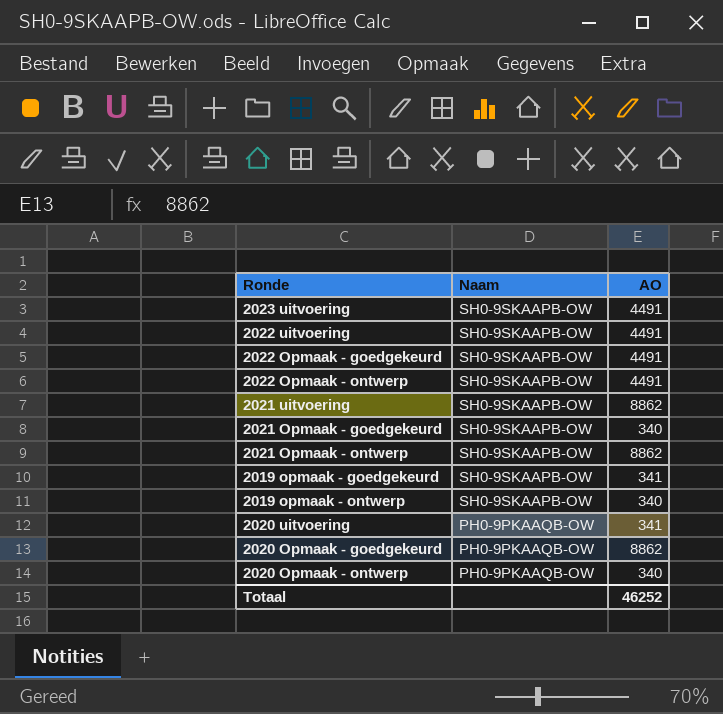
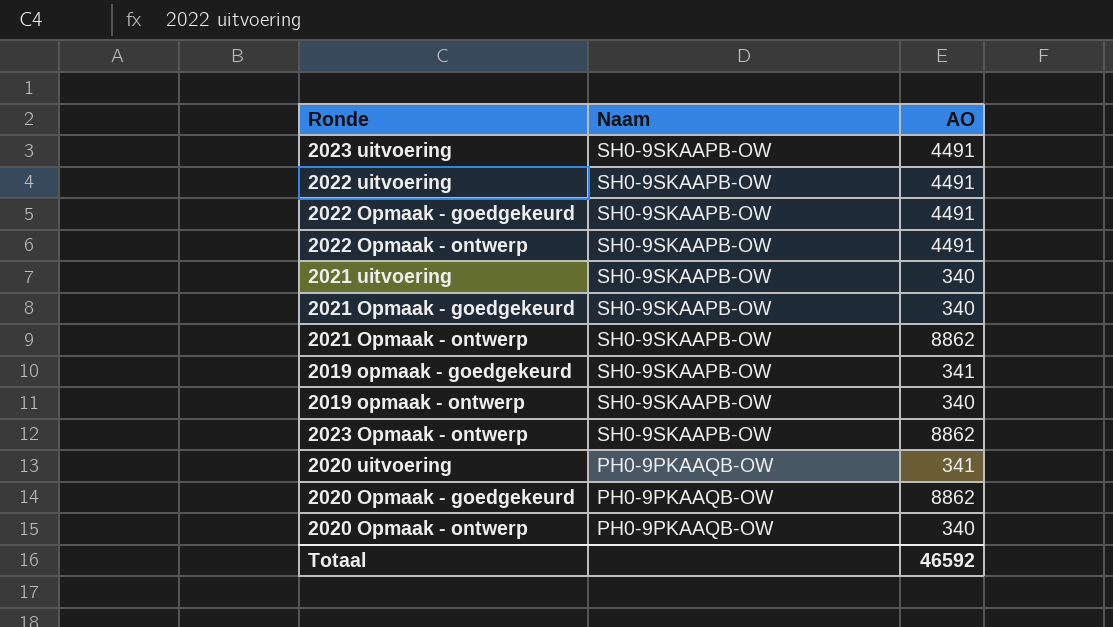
2021 uitvoering | AO: 8862 -> 340
row 2023 Opmaak - ontwerp: none -> SH0-9SKAAPB-OW | 8862
Totaal | AO: 46252 -> 46592

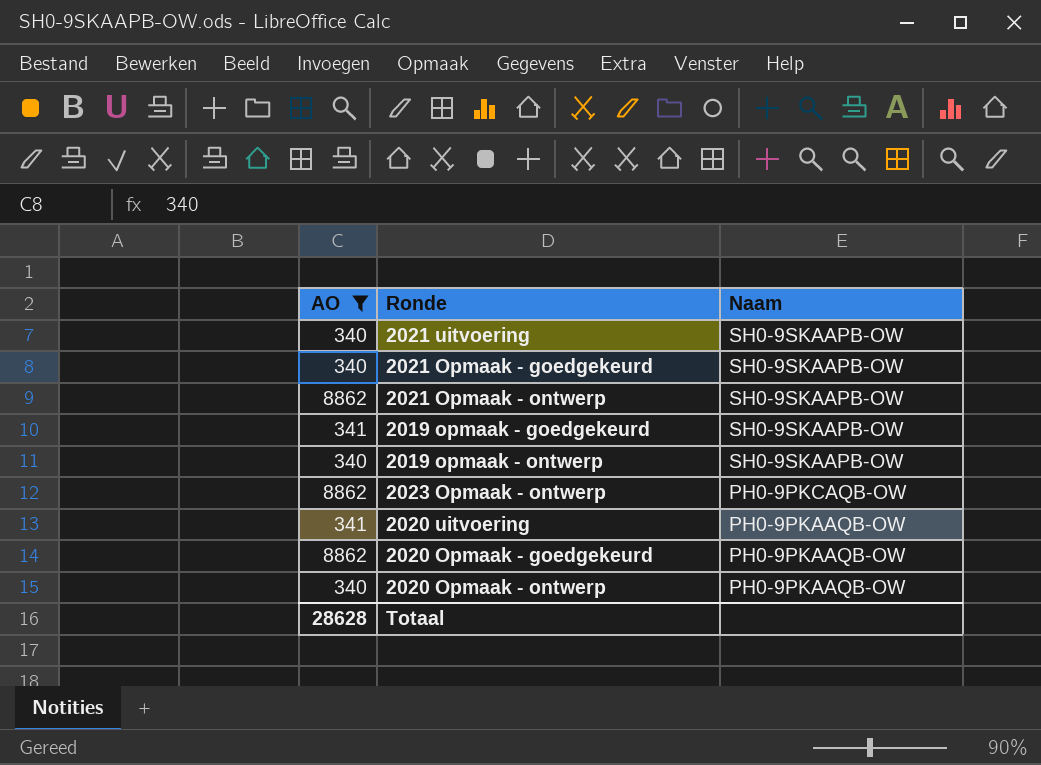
filter: none -> AO != 4491
column AO | position: 3 -> 1
2023 Opmaak - ontwerp | Naam: SH0-9SKAAPB-OW -> PH0-9PKCAQB-OW
Totaal | AO: 46592 -> 28628

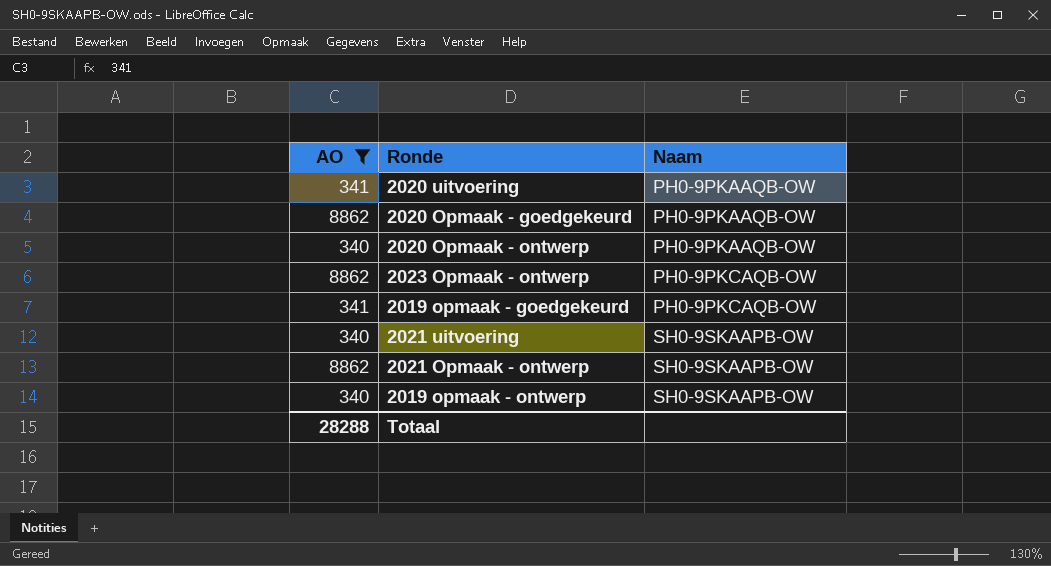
row order: Naam descending -> Naam ascending
row 2021 Opmaak - goedgekeurd: 340 | SH0-9SKAAPB-OW -> none
2019 opmaak - goedgekeurd | Naam: SH0-9SKAAPB-OW -> PH0-9PKCAQB-OW
Totaal | AO: 28628 -> 28288

